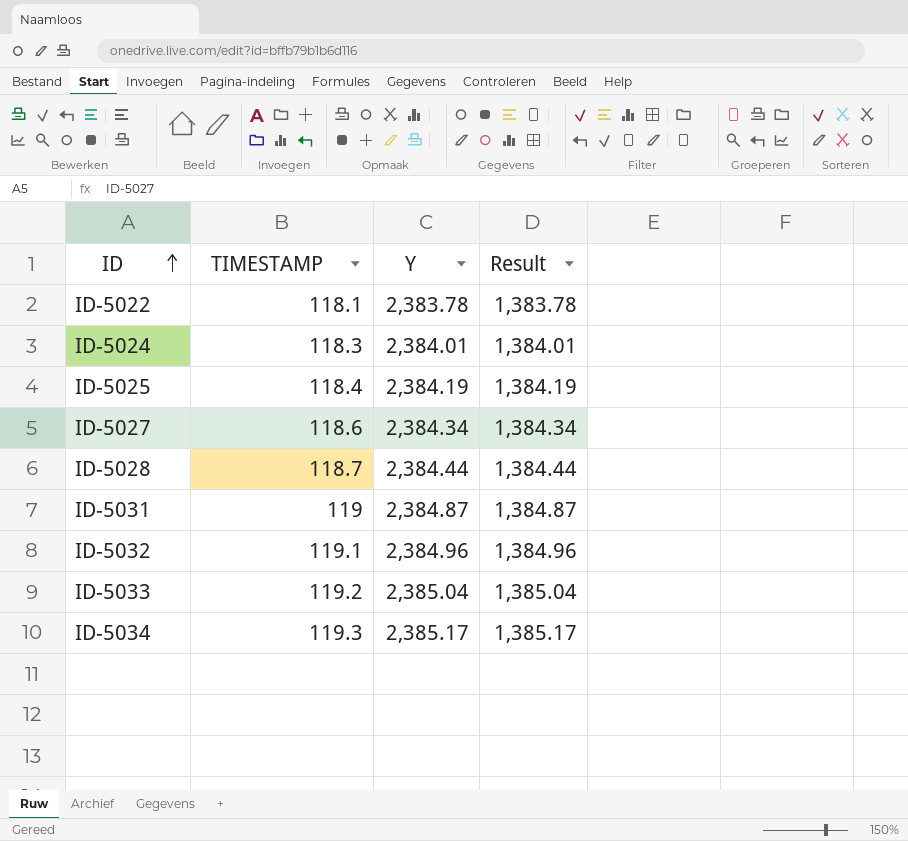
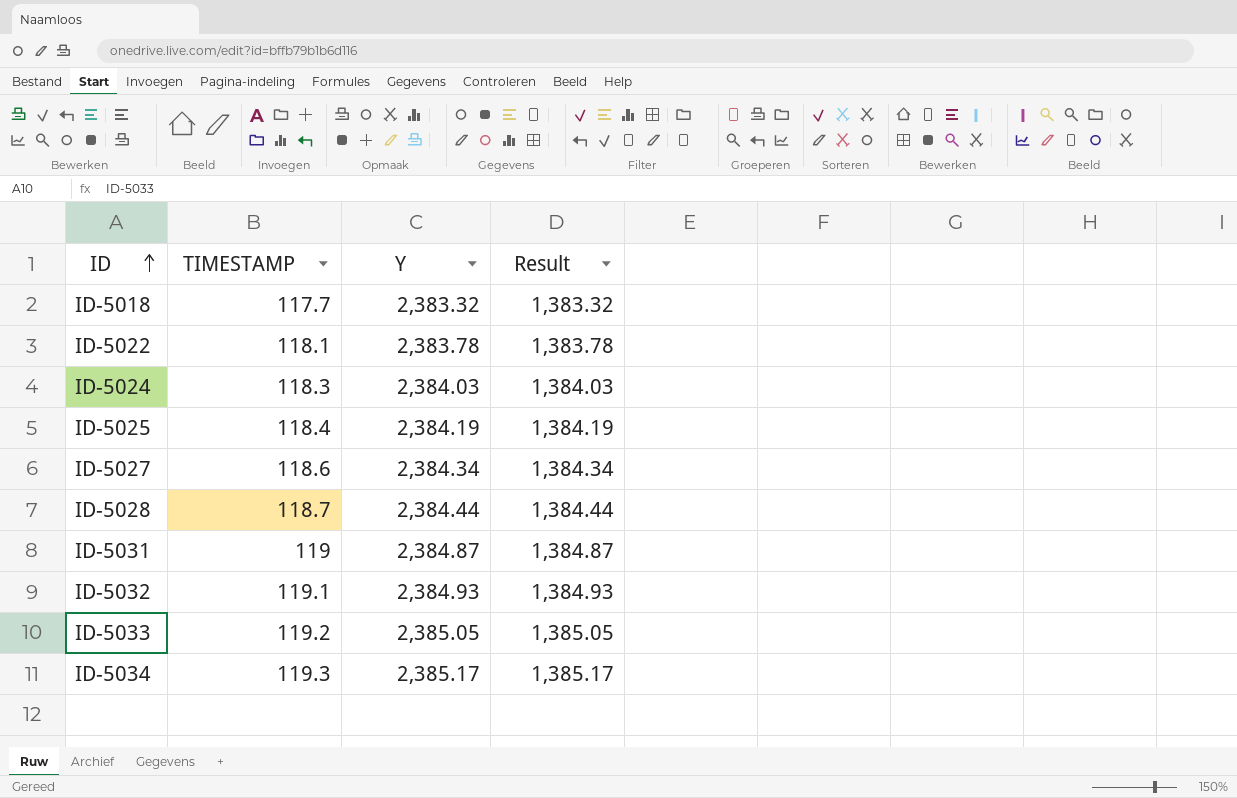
row ID-5018: none -> 117.7 | 2,383.32 | 1,383.32
ID-5024 | Y: 2,384.01 -> 2,384.03
ID-5024 | Result: 1,384.01 -> 1,384.03
ID-5032 | Y: 2,384.96 -> 2,384.93
ID-5032 | Result: 1,384.96 -> 1,384.93
ID-5033 | Y: 2,385.04 -> 2,385.05
ID-5033 | Result: 1,385.04 -> 1,385.05

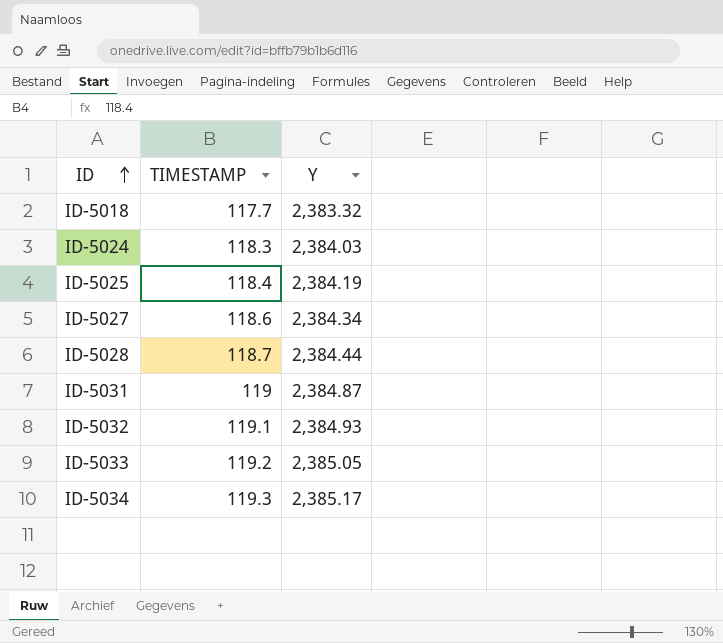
column Result | formula: [Y] - 1000 -> none
row ID-5022: 118.1 | 2,383.78 | 1,383.78 -> none

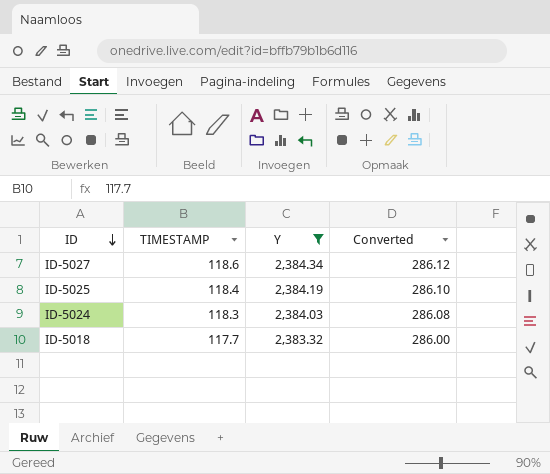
filter: none -> Y <= 2,384.34
row order: ID ascending -> ID descending
column Converted | formula: none -> [Y] * 0.12

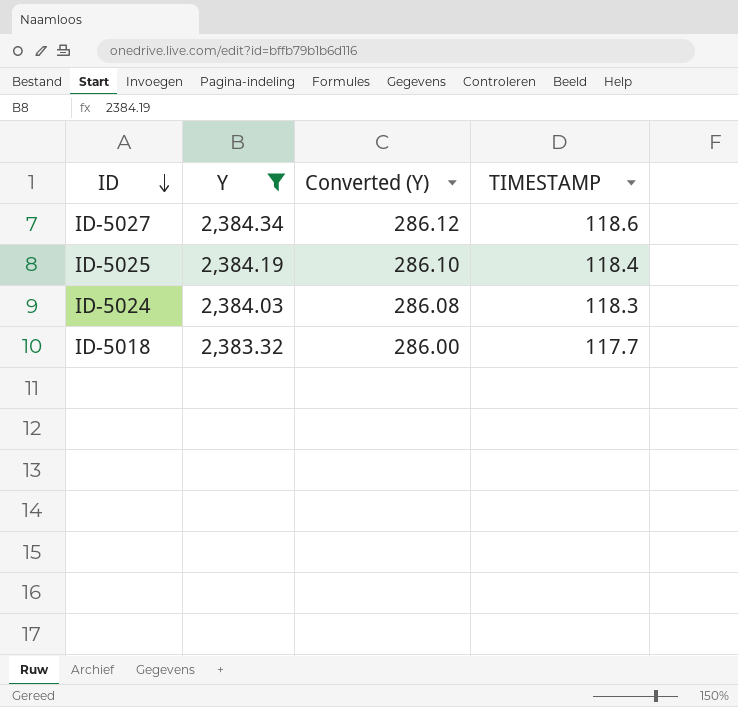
column name: Converted -> Converted (Y)
column TIMESTAMP | position: 2 -> 4

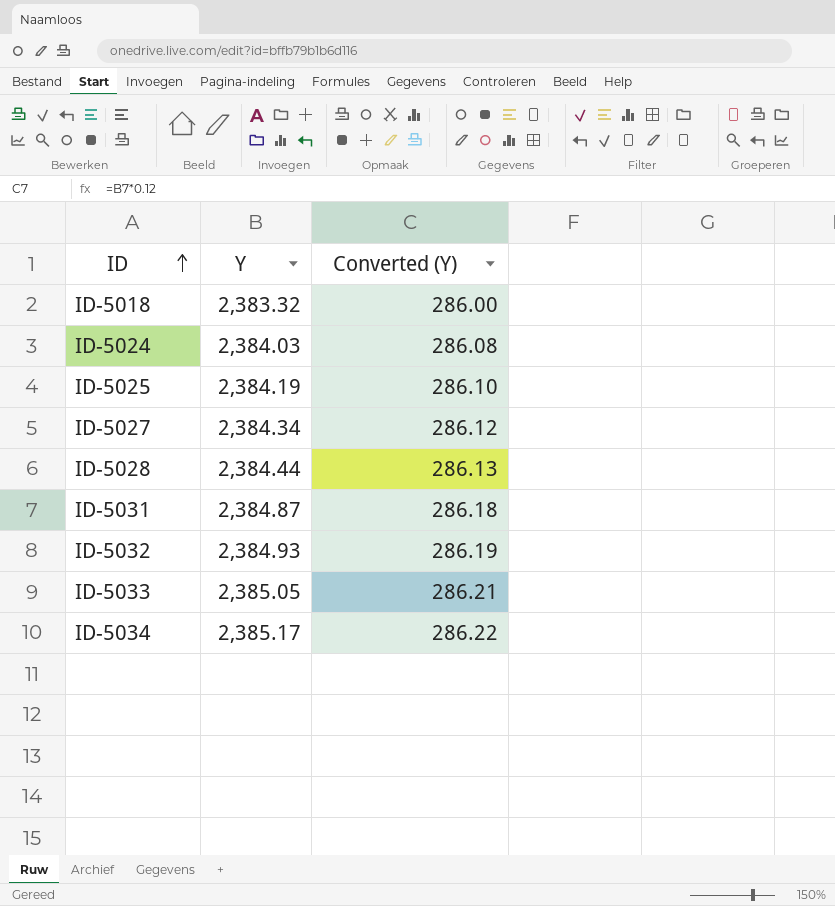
filter: Y <= 2,384.34 -> none
row order: ID descending -> ID ascending
column TIMESTAMP | position: 4 -> none

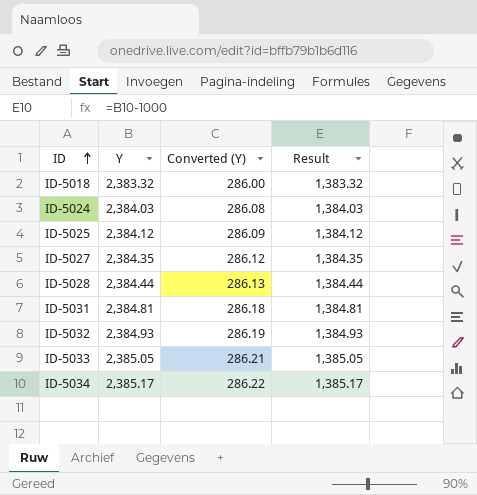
column Result | formula: none -> [Y] - 1000
ID-5025 | Y: 2,384.19 -> 2,384.12
ID-5025 | Converted (Y): 286.10 -> 286.09
ID-5027 | Y: 2,384.34 -> 2,384.35
ID-5031 | Y: 2,384.87 -> 2,384.81

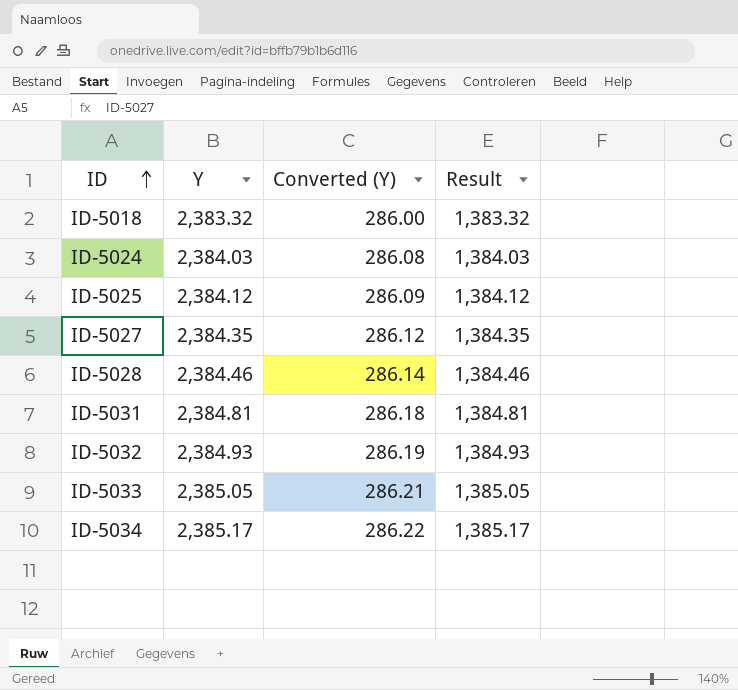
ID-5028 | Y: 2,384.44 -> 2,384.46
ID-5028 | Converted (Y): 286.13 -> 286.14
ID-5028 | Result: 1,384.44 -> 1,384.46

